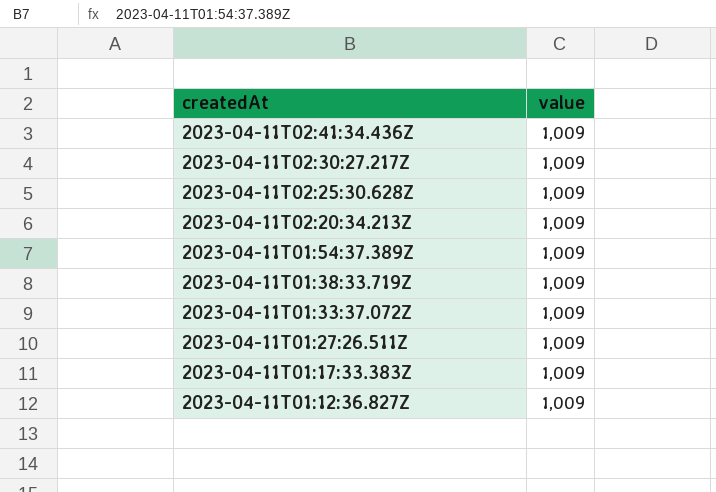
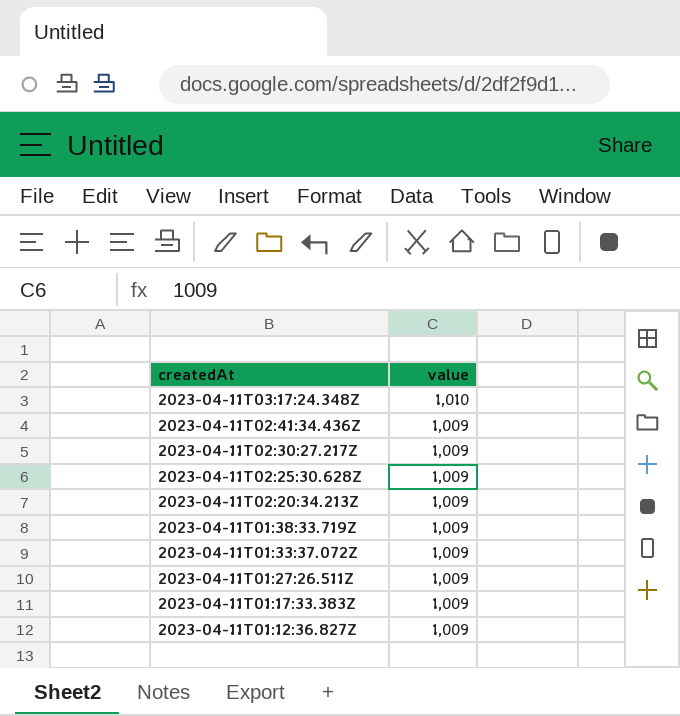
row 2023-04-11T01:54:37.389Z: 1,009 -> none
row 2023-04-11T03:17:24.348Z: none -> 1,010

